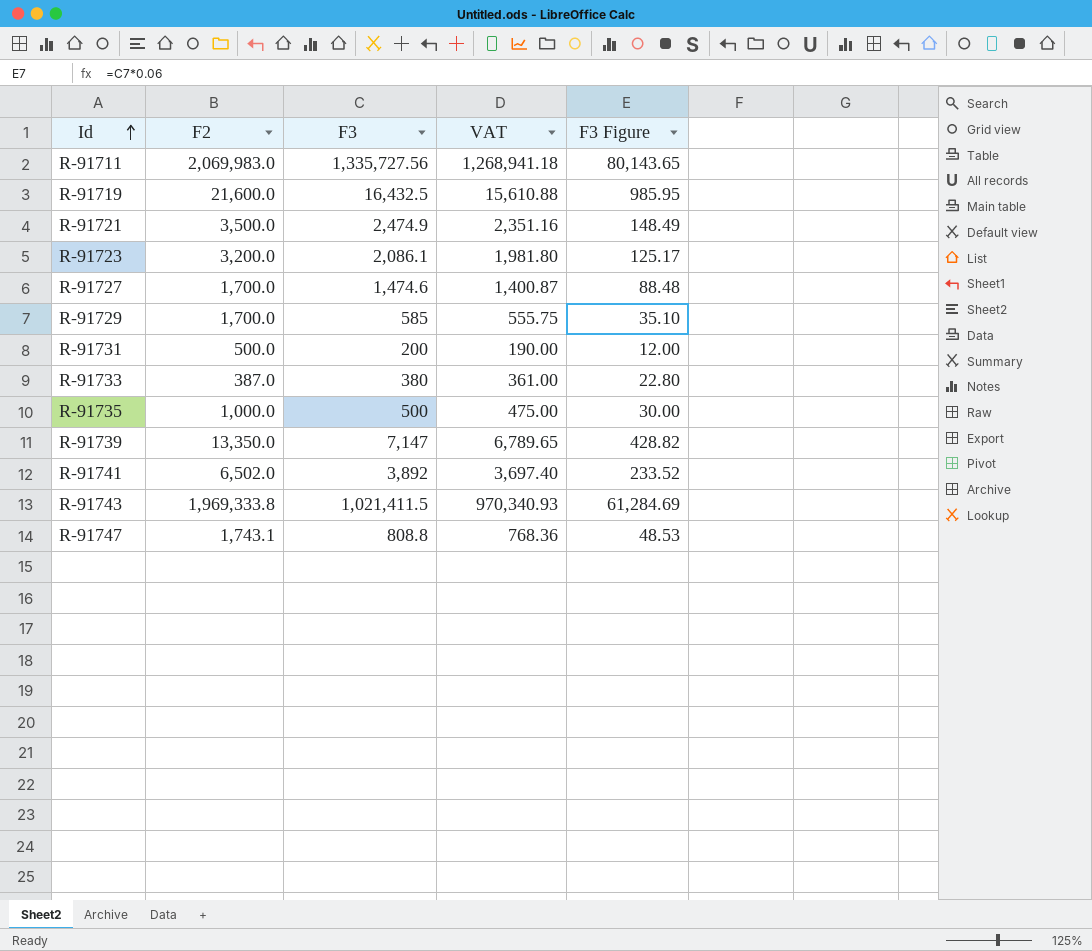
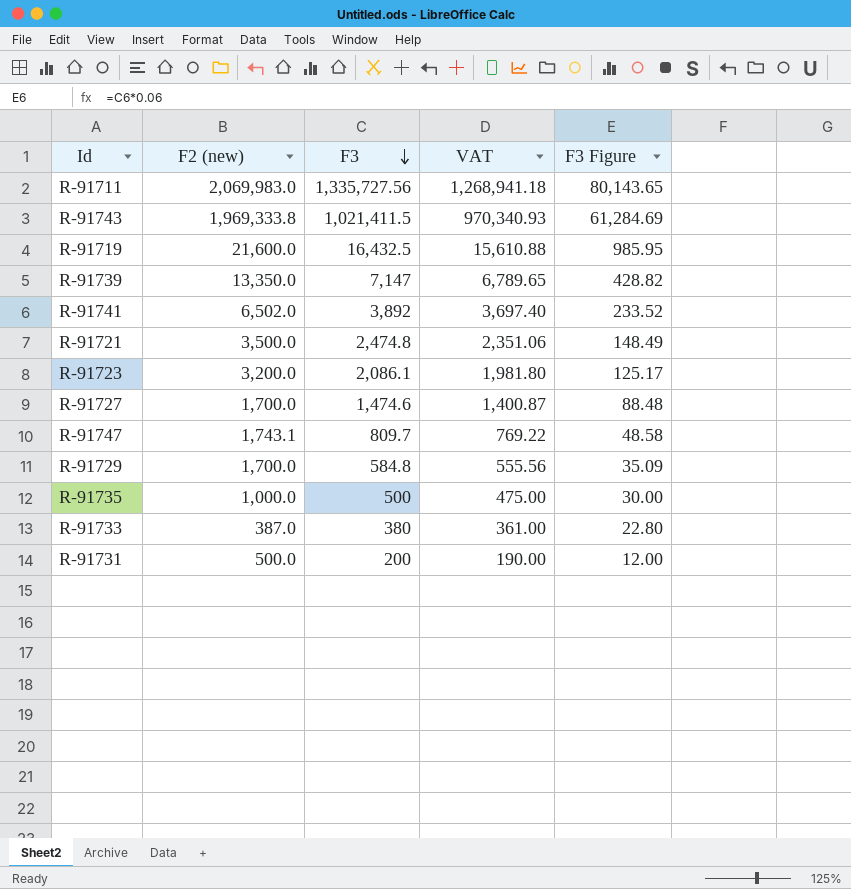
row order: Id ascending -> F3 descending
column name: F2 -> F2 (new)
R-91721 | F3: 2,474.9 -> 2,474.8
R-91721 | VAT: 2,351.16 -> 2,351.06
R-91747 | F3: 808.8 -> 809.7
R-91747 | VAT: 768.36 -> 769.22
R-91747 | F3 Figure: 48.53 -> 48.58
R-91729 | F3: 585 -> 584.8
R-91729 | VAT: 555.75 -> 555.56
R-91729 | F3 Figure: 35.10 -> 35.09

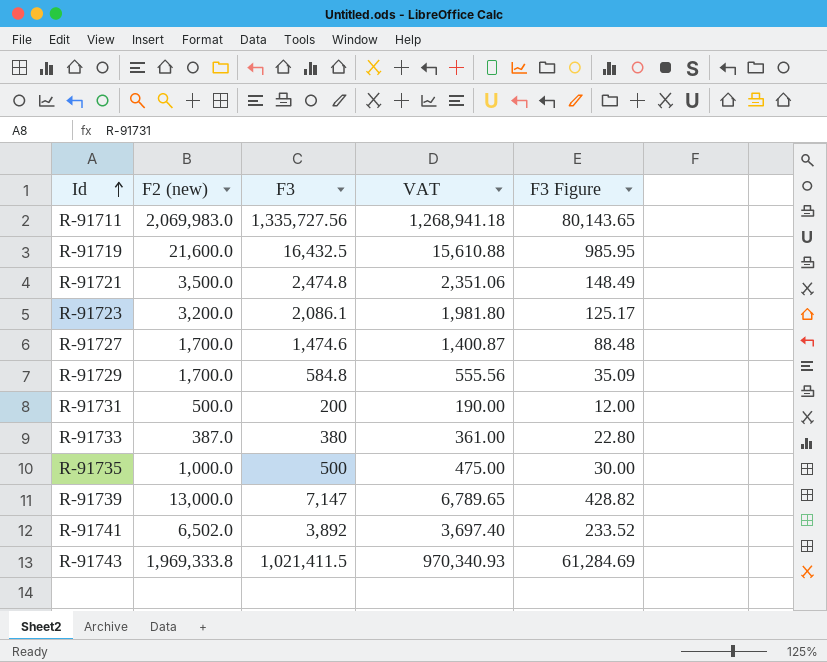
row order: F3 descending -> Id ascending
row R-91747: 1,743.1 | 809.7 | 769.22 | 48.58 -> none
R-91739 | F2 (new): 13,350.0 -> 13,000.0

